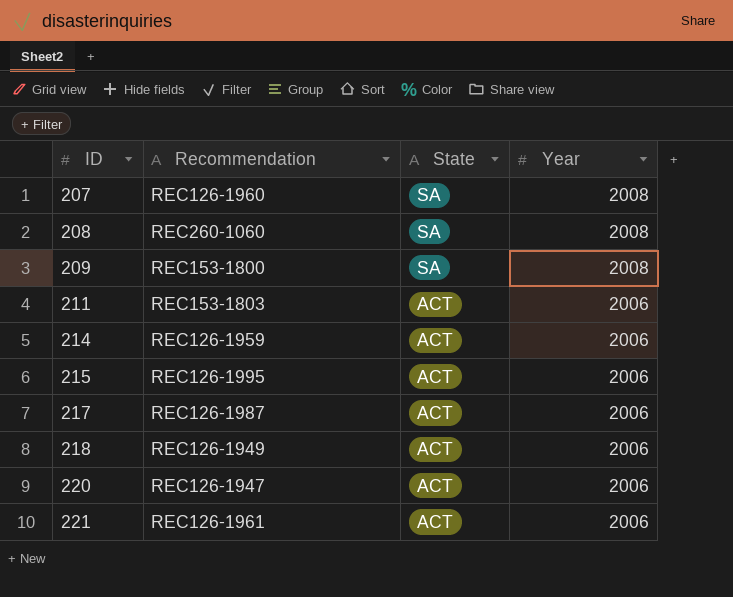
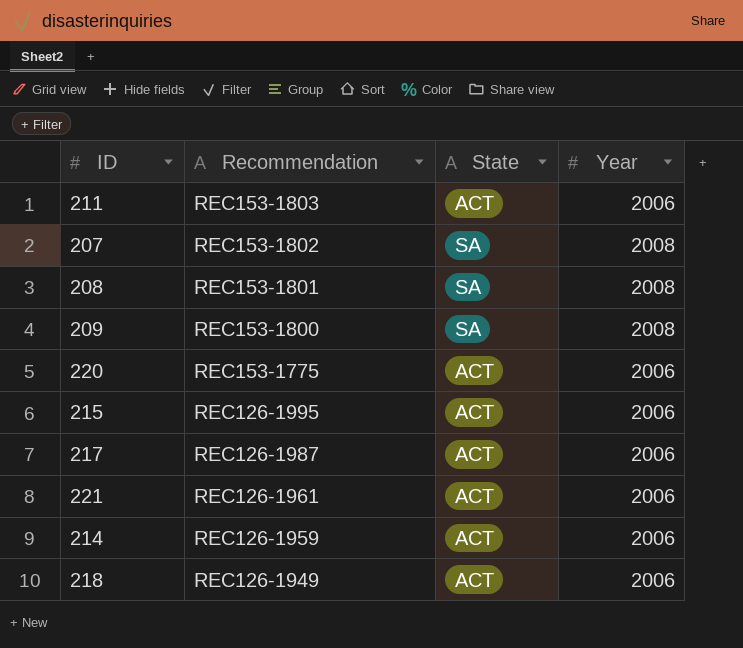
row order: ID ascending -> Recommendation descending
207 | Recommendation: REC126-1960 -> REC153-1802
208 | Recommendation: REC260-1060 -> REC153-1801
220 | Recommendation: REC126-1947 -> REC153-1775

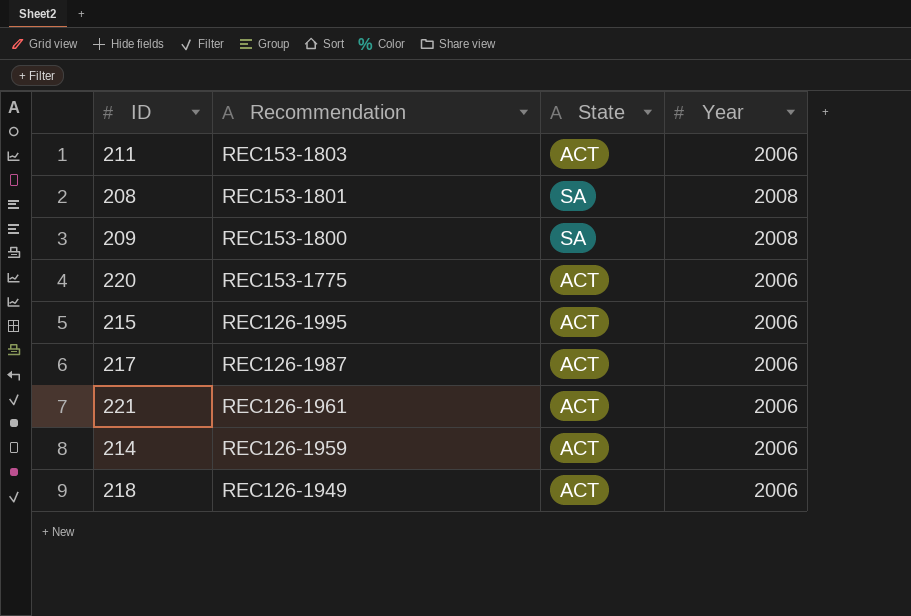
row 207: REC153-1802 | SA | 2008 -> none

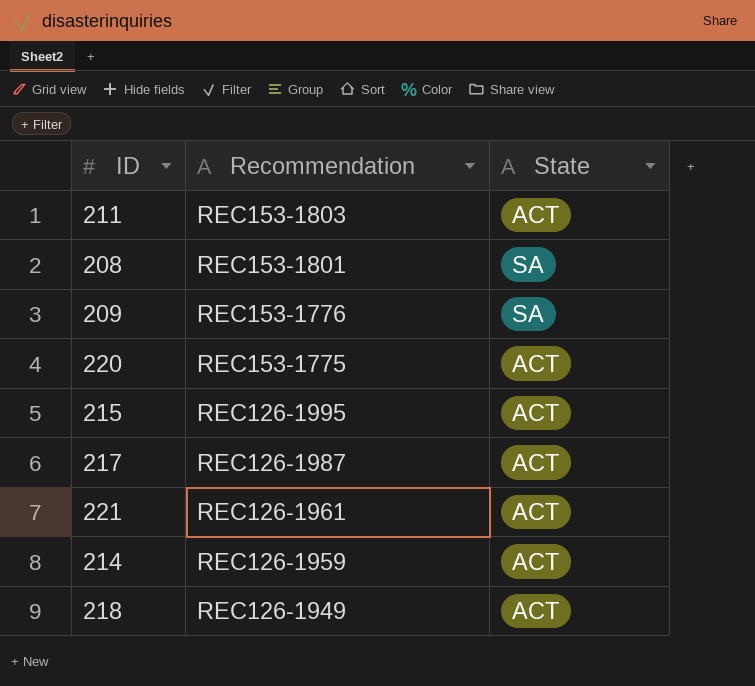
column Year | position: 4 -> none
209 | Recommendation: REC153-1800 -> REC153-1776

